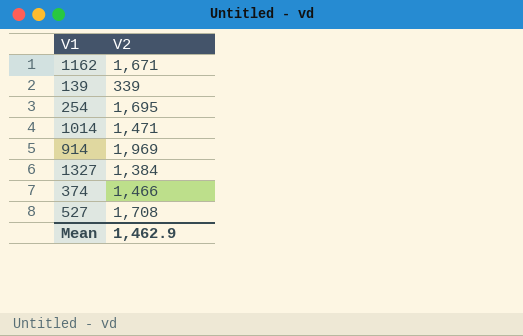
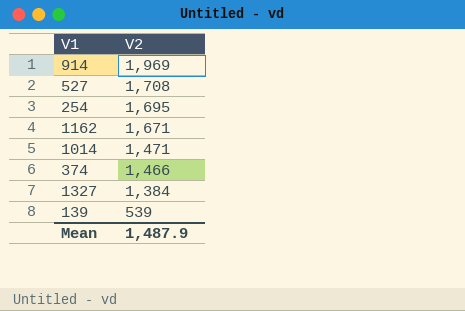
row order: none -> V2 descending
139 | V2: 339 -> 539
Mean | V2: 1,462.9 -> 1,487.9

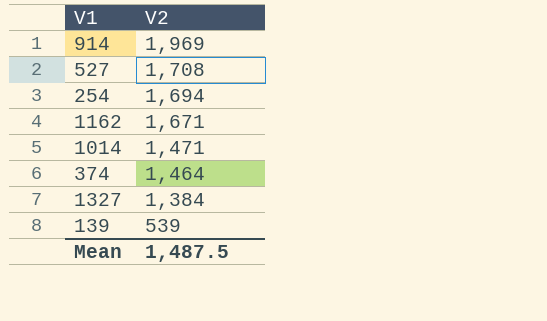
254 | V2: 1,695 -> 1,694
374 | V2: 1,466 -> 1,464
Mean | V2: 1,487.9 -> 1,487.5

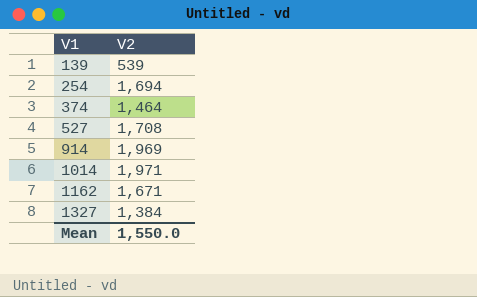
row order: V2 descending -> V1 ascending
1014 | V2: 1,471 -> 1,971
Mean | V2: 1,487.5 -> 1,550.0

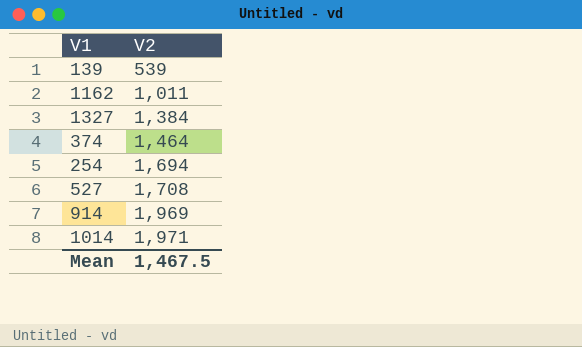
row order: V1 ascending -> V2 ascending
1162 | V2: 1,671 -> 1,011
Mean | V2: 1,550.0 -> 1,467.5

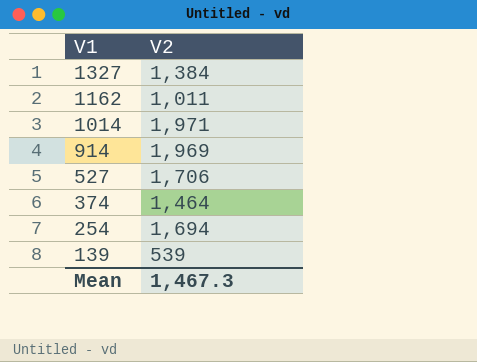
row order: V2 ascending -> V1 descending
527 | V2: 1,708 -> 1,706
Mean | V2: 1,467.5 -> 1,467.3

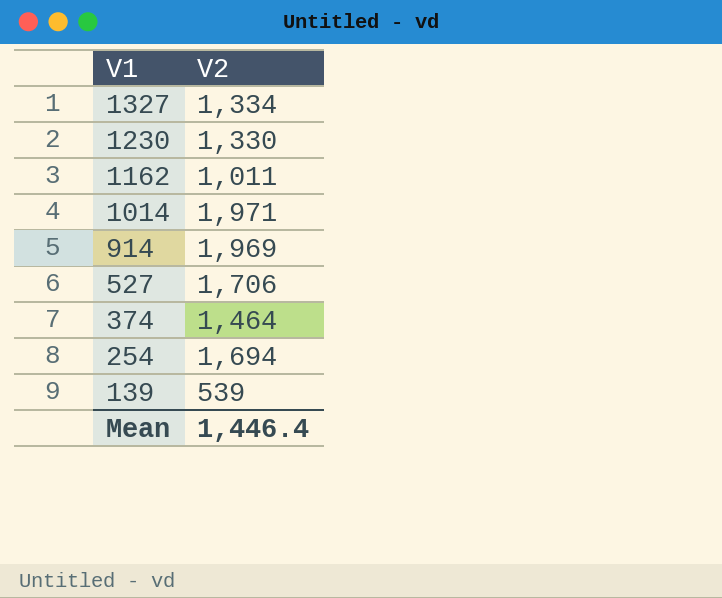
1327 | V2: 1,384 -> 1,334
row 1230: none -> 1,330
Mean | V2: 1,467.3 -> 1,446.4

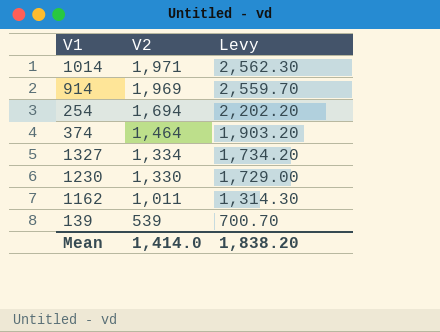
row order: V1 descending -> V2 descending
column Levy | formula: none -> [V2] * 1.3
row 527: 1,706 -> none
Mean | V2: 1,446.4 -> 1,414.0

